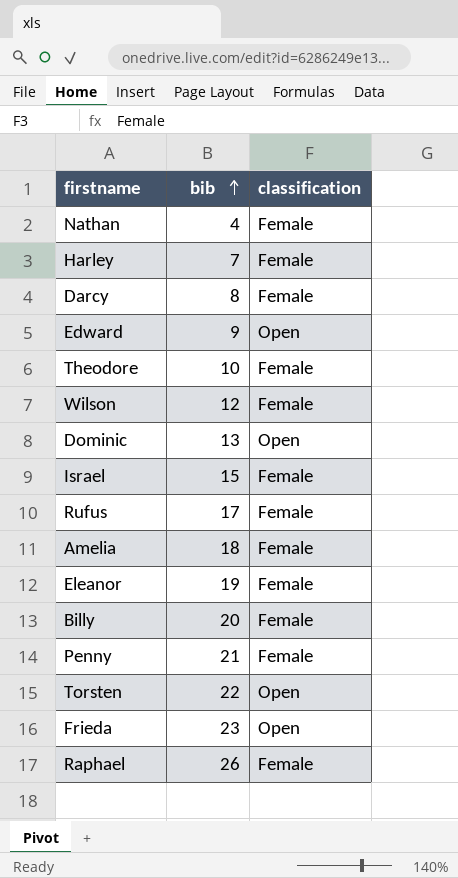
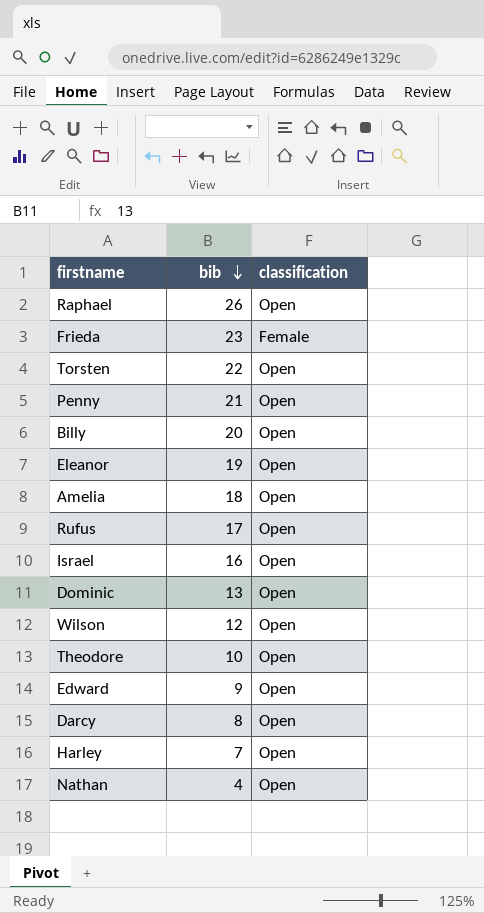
row order: bib ascending -> bib descending
Raphael | classification: Female -> Open
Frieda | classification: Open -> Female
Penny | classification: Female -> Open
Billy | classification: Female -> Open
Eleanor | classification: Female -> Open
Amelia | classification: Female -> Open
Rufus | classification: Female -> Open
Israel | bib: 15 -> 16
Israel | classification: Female -> Open
Wilson | classification: Female -> Open
Theodore | classification: Female -> Open
Darcy | classification: Female -> Open
Harley | classification: Female -> Open
Nathan | classification: Female -> Open

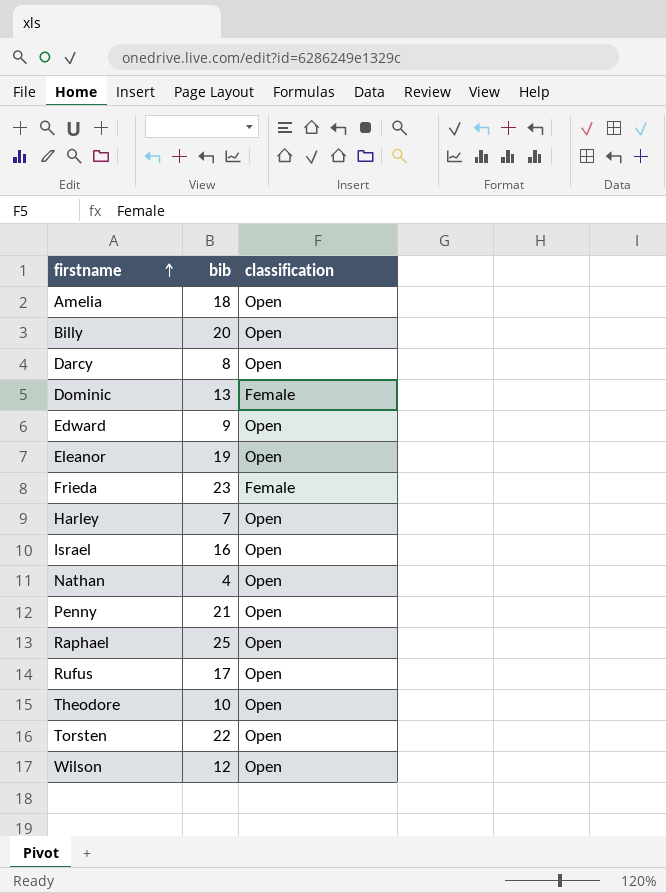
row order: bib descending -> firstname ascending
Dominic | classification: Open -> Female
Raphael | bib: 26 -> 25

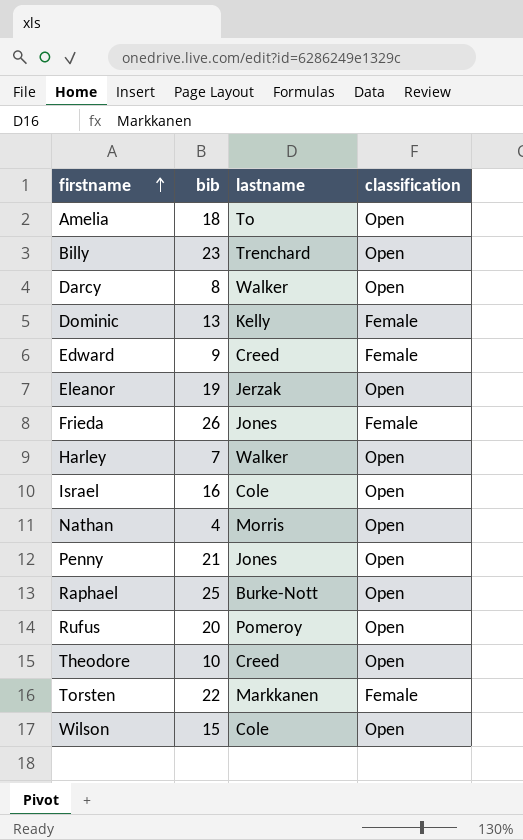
column lastname | position: none -> 3
Billy | bib: 20 -> 23
Edward | classification: Open -> Female
Frieda | bib: 23 -> 26
Rufus | bib: 17 -> 20
Torsten | classification: Open -> Female
Wilson | bib: 12 -> 15

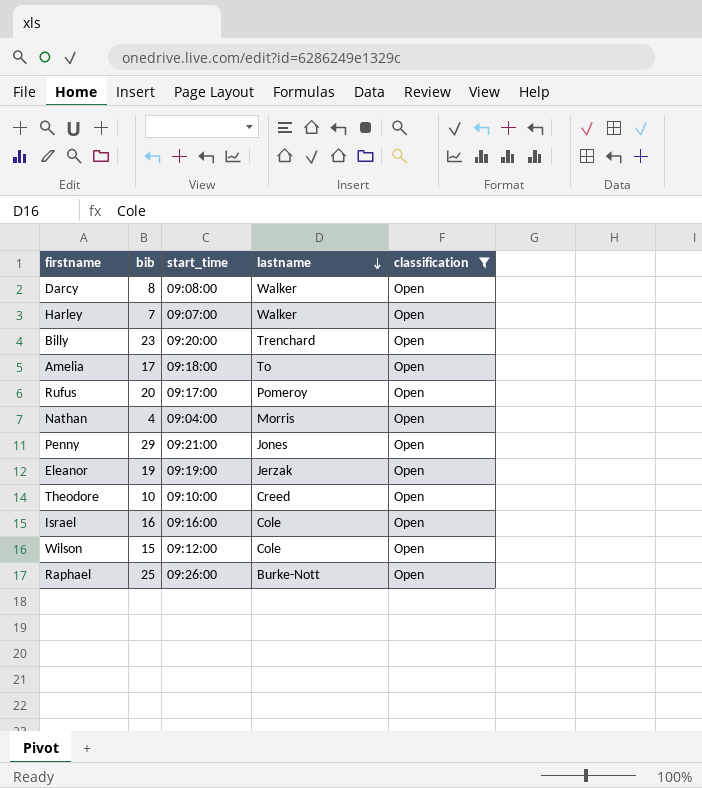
filter: none -> classification = Open
row order: firstname ascending -> lastname descending
column start_time | position: none -> 3
Amelia | bib: 18 -> 17
Penny | bib: 21 -> 29

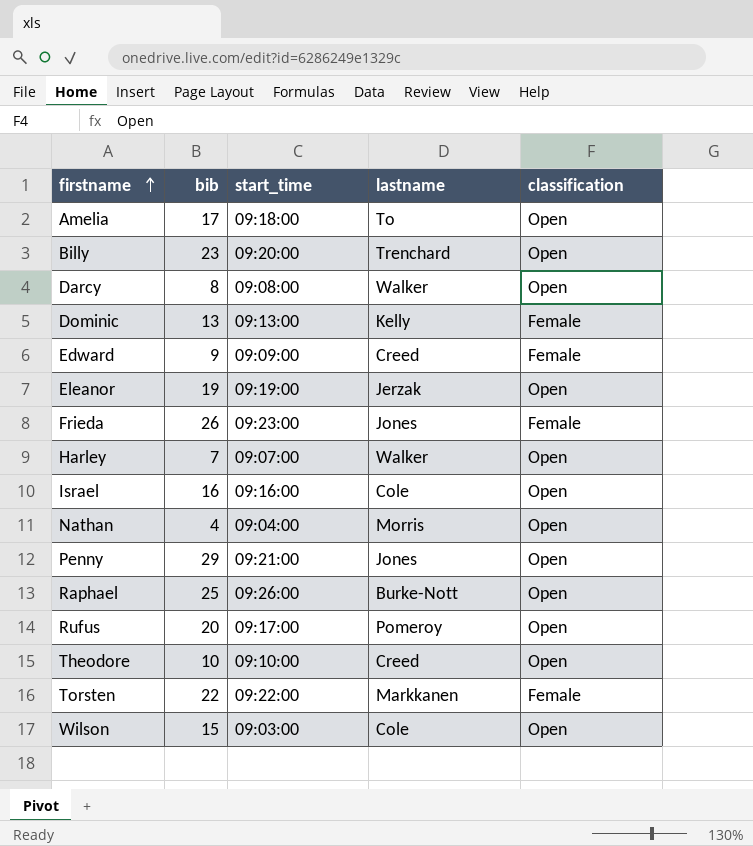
filter: classification = Open -> none
row order: lastname descending -> firstname ascending
Wilson | start_time: 09:12:00 -> 09:03:00

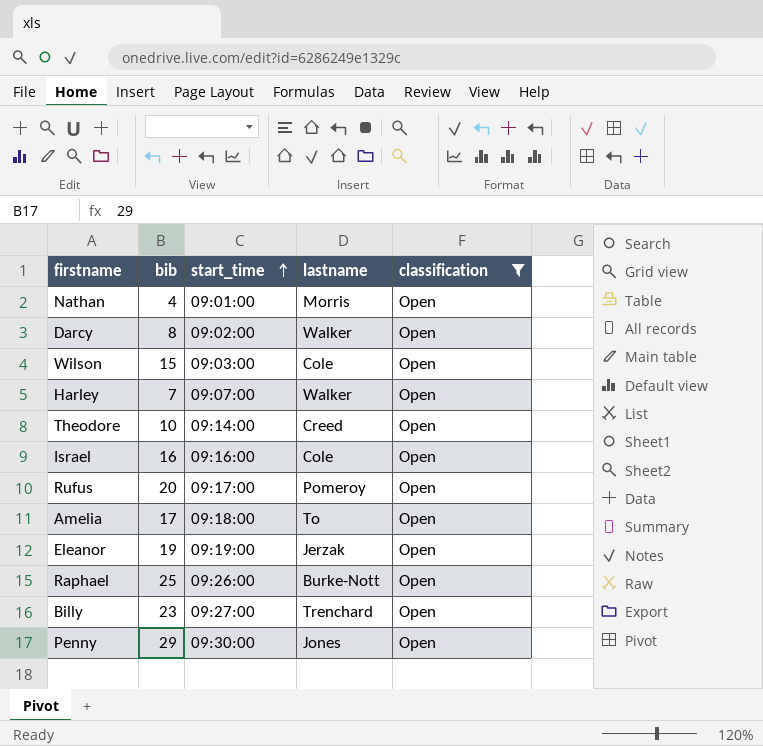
filter: none -> classification = Open
row order: firstname ascending -> start_time ascending
Nathan | start_time: 09:04:00 -> 09:01:00
Darcy | start_time: 09:08:00 -> 09:02:00
Theodore | start_time: 09:10:00 -> 09:14:00
Billy | start_time: 09:20:00 -> 09:27:00
Penny | start_time: 09:21:00 -> 09:30:00

